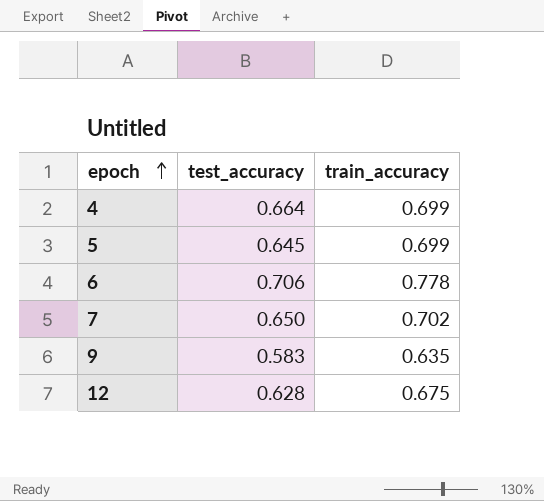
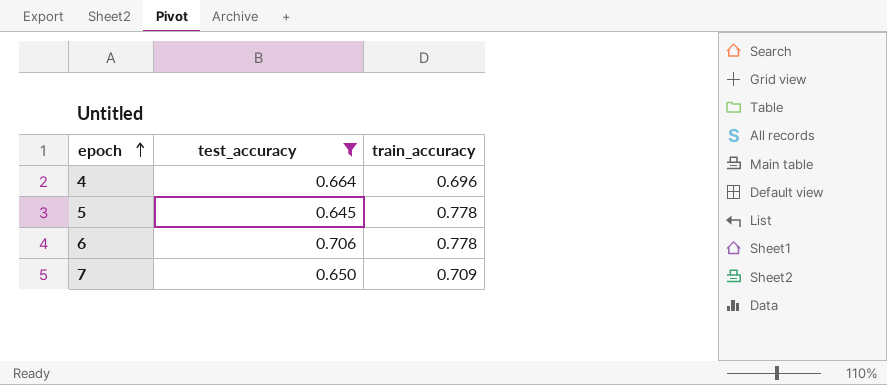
filter: none -> test_accuracy >= 0.645
4 | train_accuracy: 0.699 -> 0.696
5 | train_accuracy: 0.699 -> 0.778
7 | train_accuracy: 0.702 -> 0.709

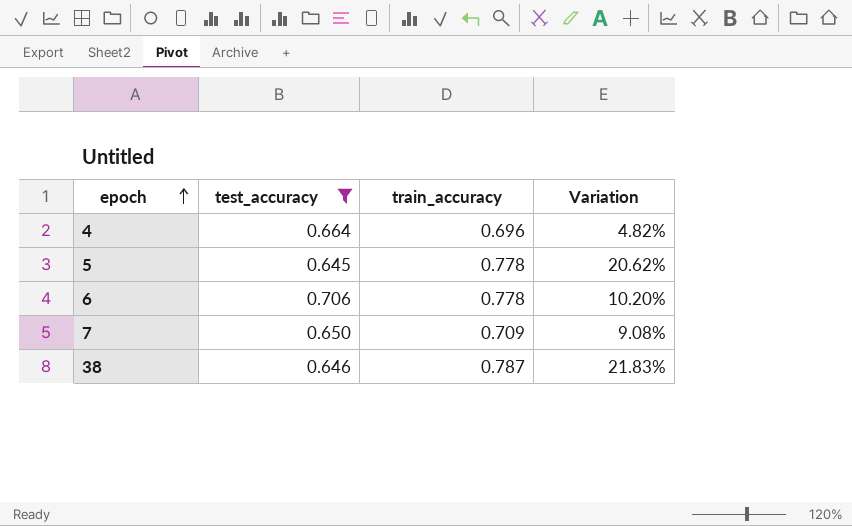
column Variation | formula: none -> ([train_accuracy] - [test_accuracy]) / [test_accuracy]
row 38: none -> 0.646 | 0.787 | 21.83%

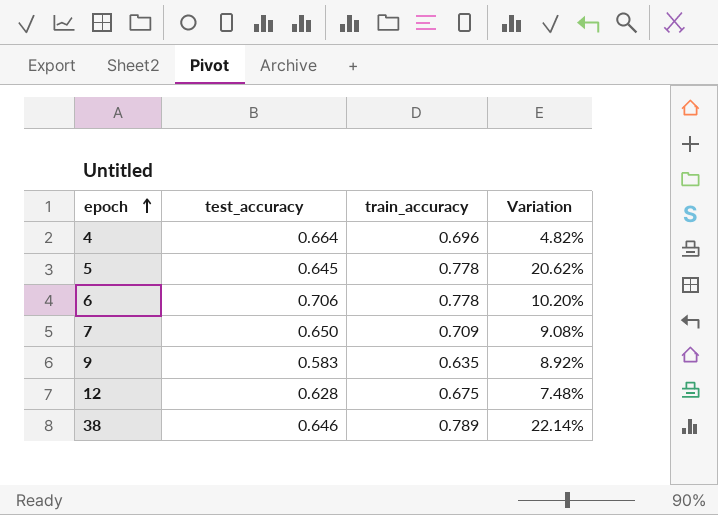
filter: test_accuracy >= 0.645 -> none
38 | train_accuracy: 0.787 -> 0.789
38 | Variation: 21.83% -> 22.14%

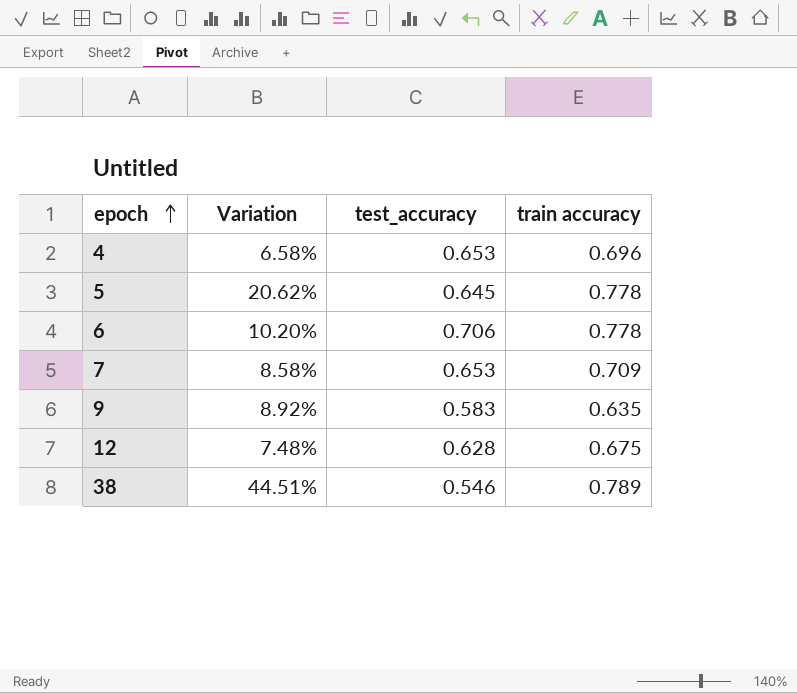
column Variation | position: 4 -> 2
column name: train_accuracy -> train accuracy
4 | Variation: 4.82% -> 6.58%
4 | test_accuracy: 0.664 -> 0.653
7 | Variation: 9.08% -> 8.58%
7 | test_accuracy: 0.650 -> 0.653
38 | Variation: 22.14% -> 44.51%
38 | test_accuracy: 0.646 -> 0.546

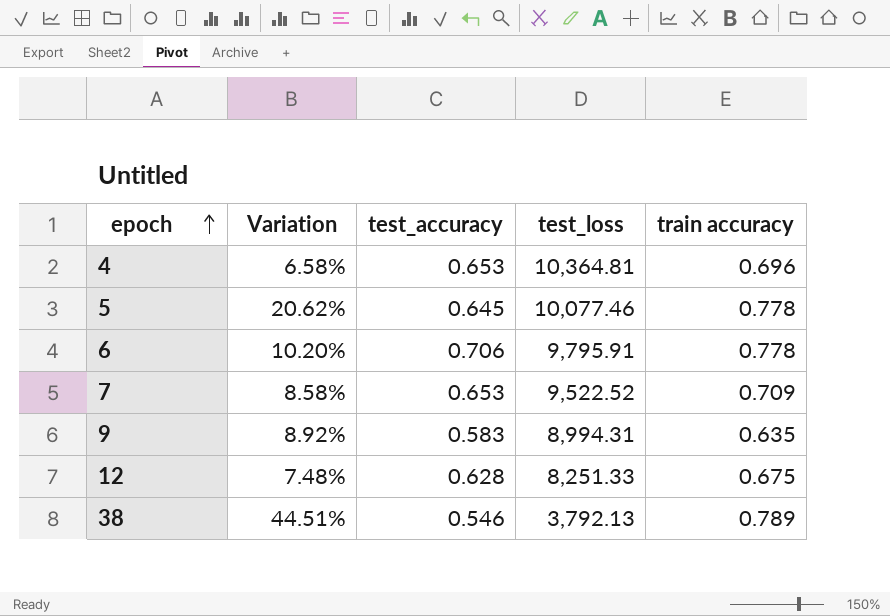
column test_loss | position: none -> 4

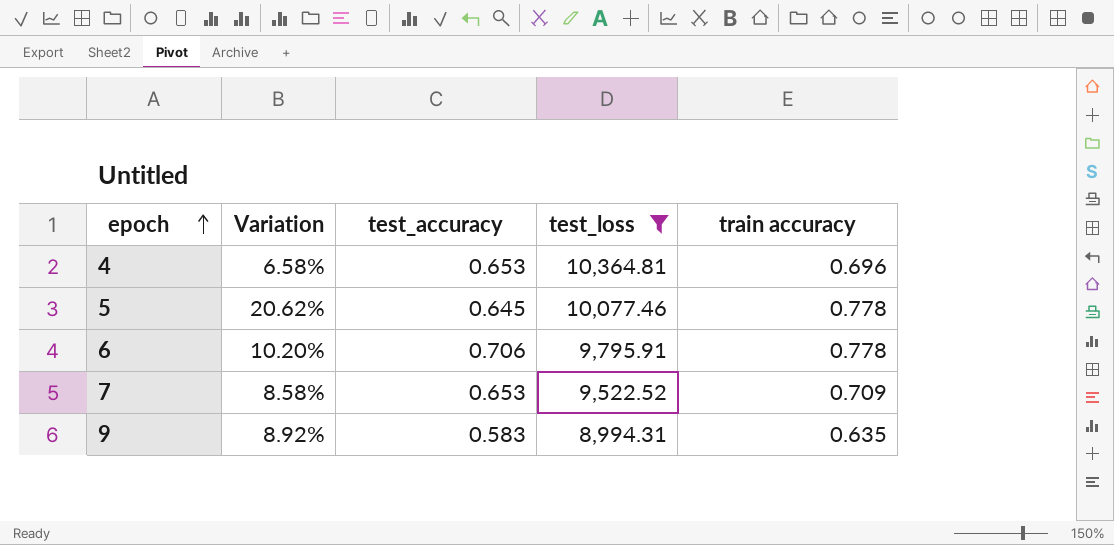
filter: none -> test_loss >= 8,994.31

